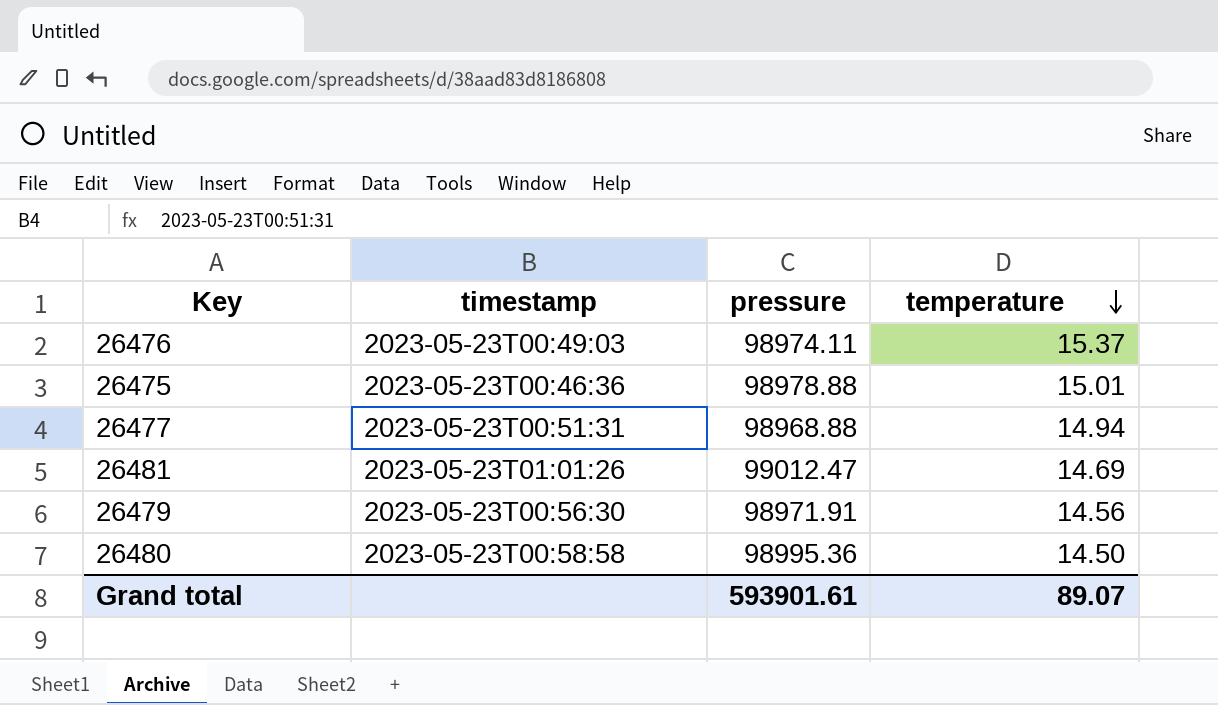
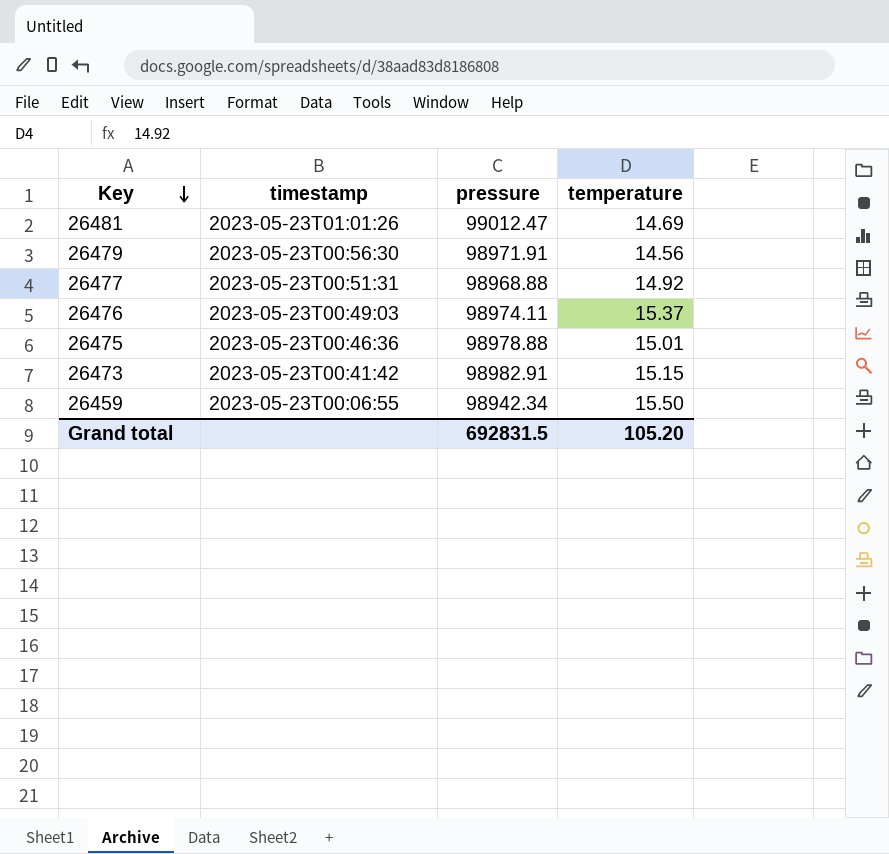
row order: temperature descending -> Key descending
row 26480: 2023-05-23T00:58:58 | 98995.36 | 14.50 -> none
26477 | temperature: 14.94 -> 14.92
row 26473: none -> 2023-05-23T00:41:42 | 98982.91 | 15.15
row 26459: none -> 2023-05-23T00:06:55 | 98942.34 | 15.50
Grand total | pressure: 593901.61 -> 692831.5
Grand total | temperature: 89.07 -> 105.20

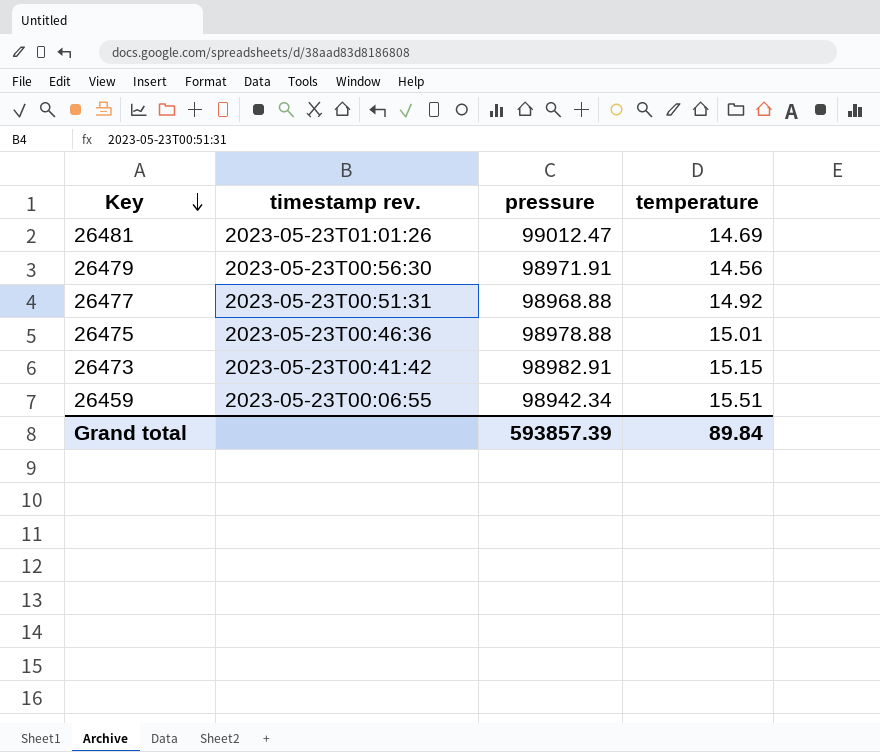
column name: timestamp -> timestamp rev.
row 26476: 2023-05-23T00:49:03 | 98974.11 | 15.37 -> none
26459 | temperature: 15.50 -> 15.51
Grand total | pressure: 692831.5 -> 593857.39
Grand total | temperature: 105.20 -> 89.84

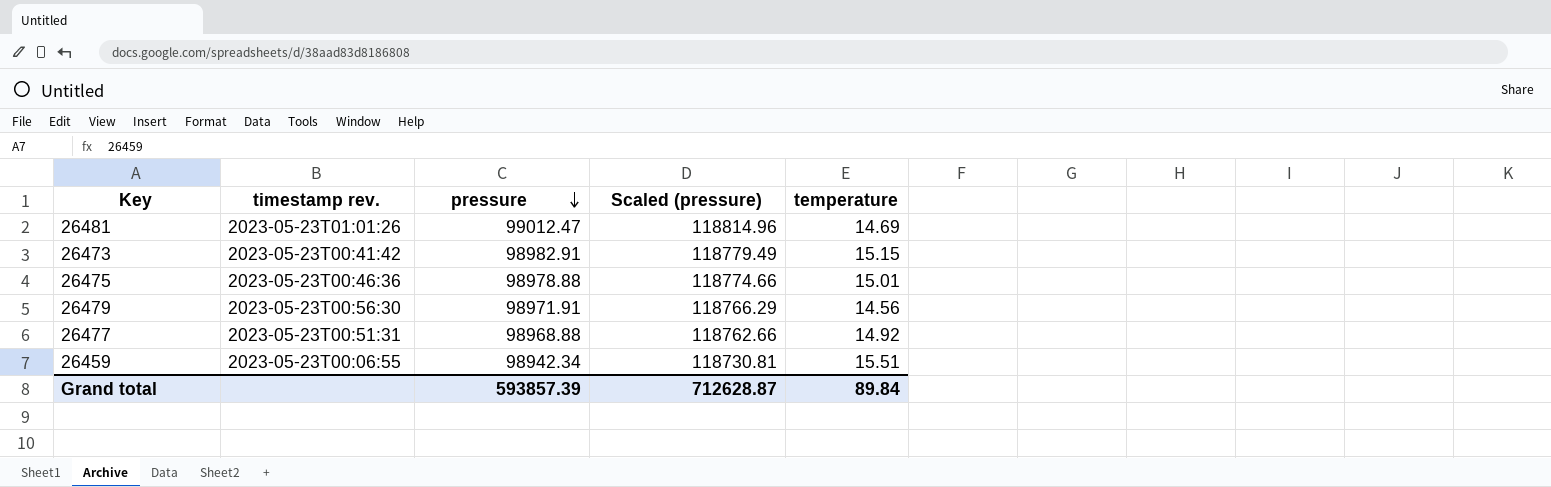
row order: Key descending -> pressure descending
column Scaled (pressure) | formula: none -> [pressure] * 1.2

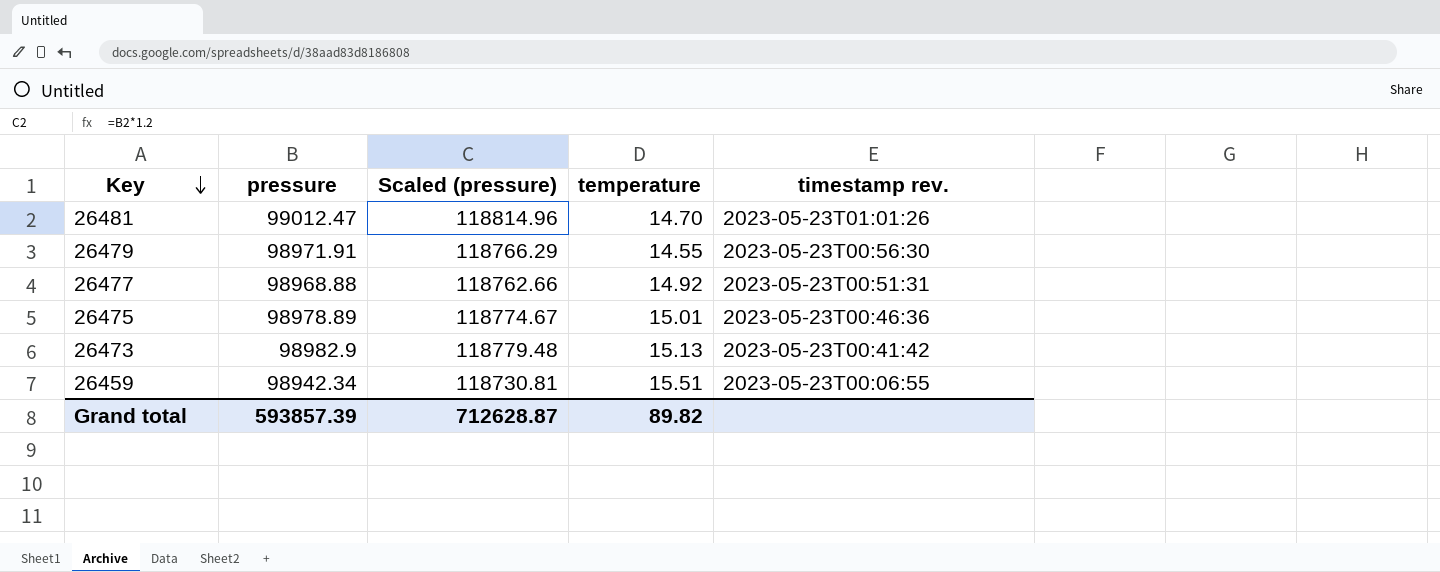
row order: pressure descending -> Key descending
column timestamp rev. | position: 2 -> 5
26481 | temperature: 14.69 -> 14.70
26479 | temperature: 14.56 -> 14.55
26475 | pressure: 98978.88 -> 98978.89
26475 | Scaled (pressure): 118774.66 -> 118774.67
26473 | pressure: 98982.91 -> 98982.9
26473 | Scaled (pressure): 118779.49 -> 118779.48
26473 | temperature: 15.15 -> 15.13
Grand total | temperature: 89.84 -> 89.82

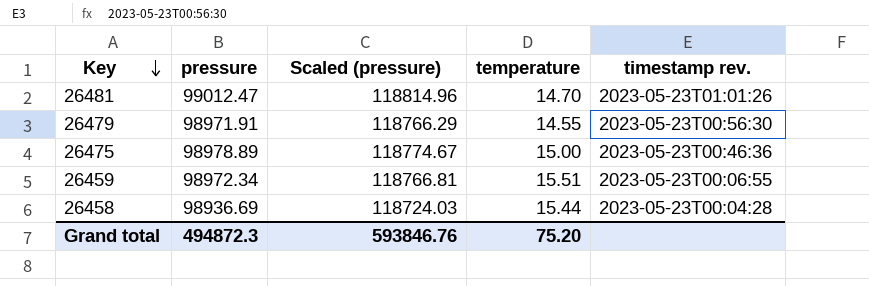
row 26477: 98968.88 | 118762.66 | 14.92 | 2023-05-23T00:51:31 -> none
row 26473: 98982.9 | 118779.48 | 15.13 | 2023-05-23T00:41:42 -> none
26475 | temperature: 15.01 -> 15.00
26459 | pressure: 98942.34 -> 98972.34
26459 | Scaled (pressure): 118730.81 -> 118766.81
row 26458: none -> 98936.69 | 118724.03 | 15.44 | 2023-05-23T00:04:28
Grand total | pressure: 593857.39 -> 494872.3
Grand total | Scaled (pressure): 712628.87 -> 593846.76
Grand total | temperature: 89.82 -> 75.20

